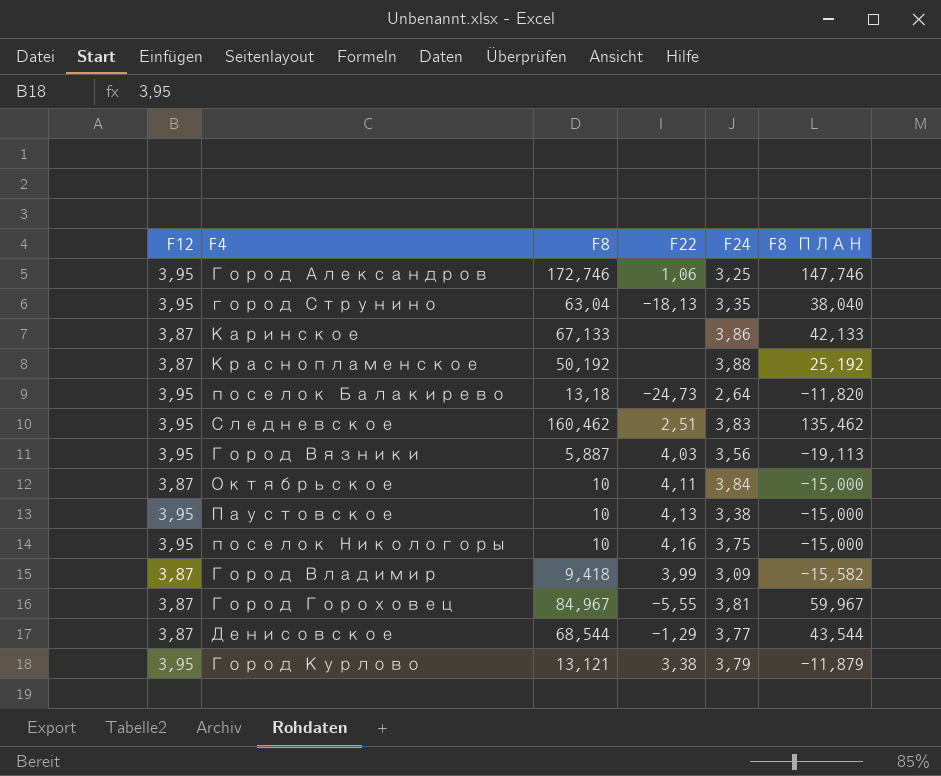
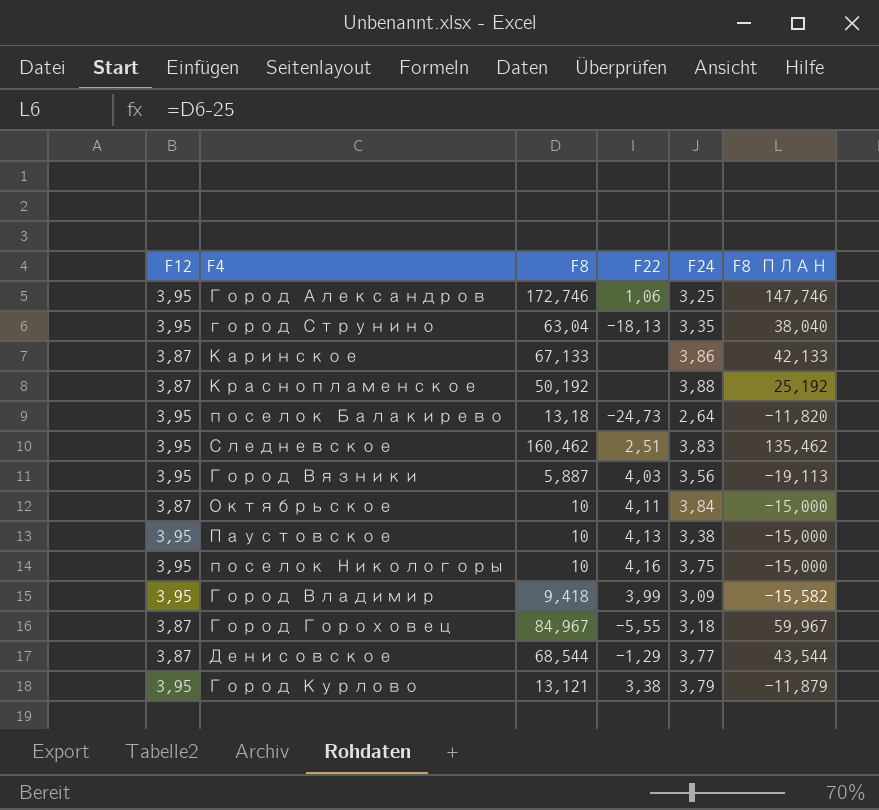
Город Владимир | F12: 3,87 -> 3,95
Город Гороховец | F24: 3,81 -> 3,18

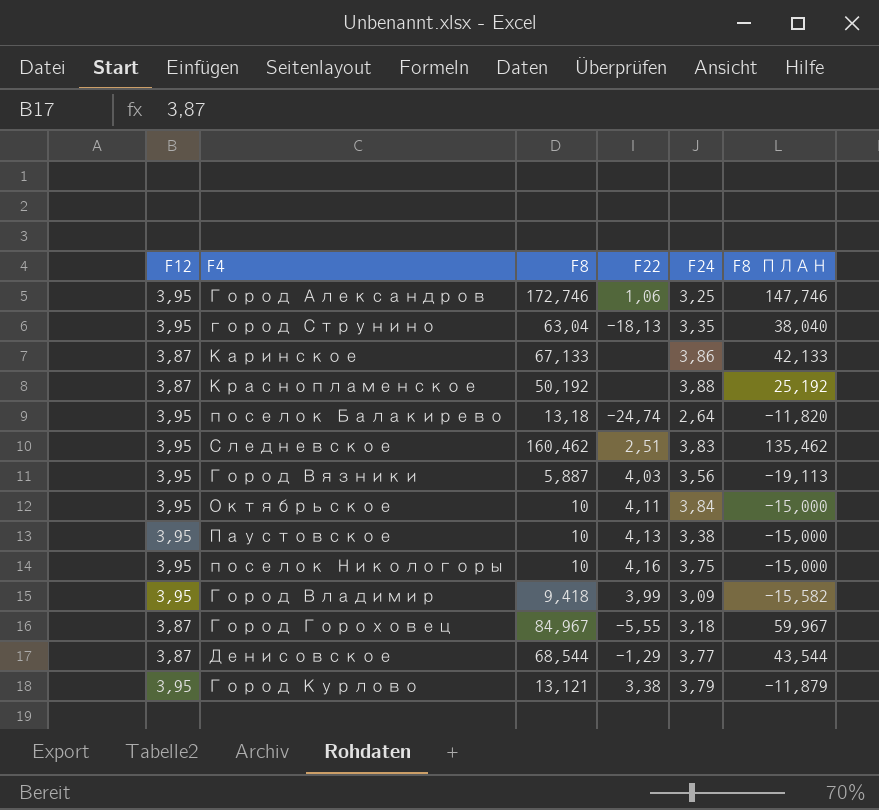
поселок Балакирево | F22: -24,73 -> -24,74
Октябрьское | F12: 3,87 -> 3,95

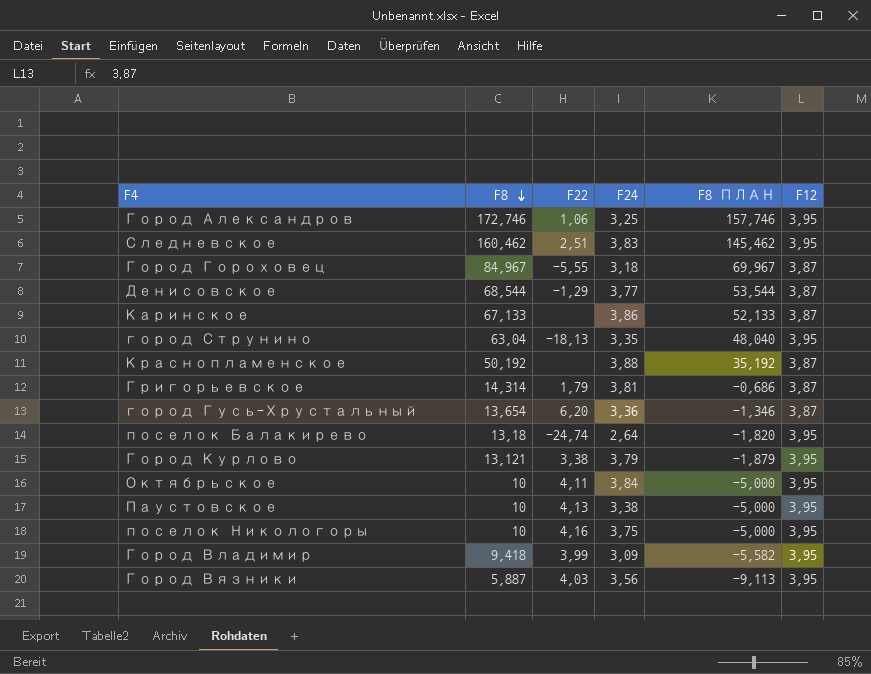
row order: none -> F8 descending
column F8 ПЛАН | formula: [F8] - 25 -> [F8] - 15
column F12 | position: 1 -> 6
row Григорьевское: none -> 14,314 | 1,79 | 3,81 | -0,686 | 3,87
row город Гусь-Хрустальный: none -> 13,654 | 6,20 | 3,36 | -1,346 | 3,87

